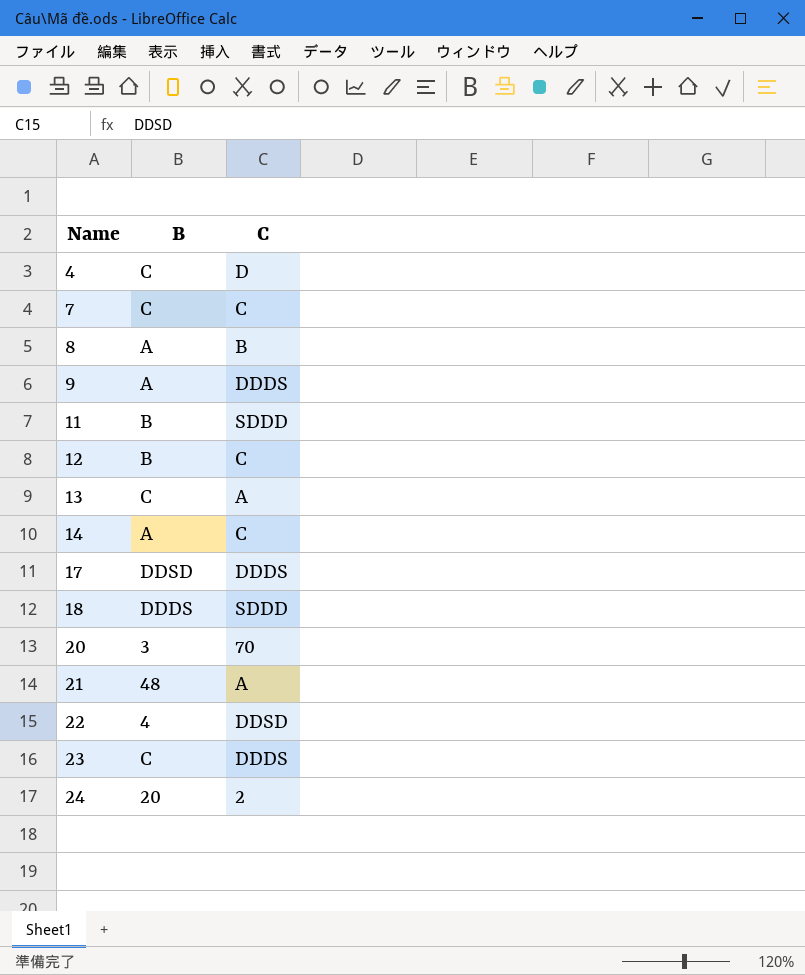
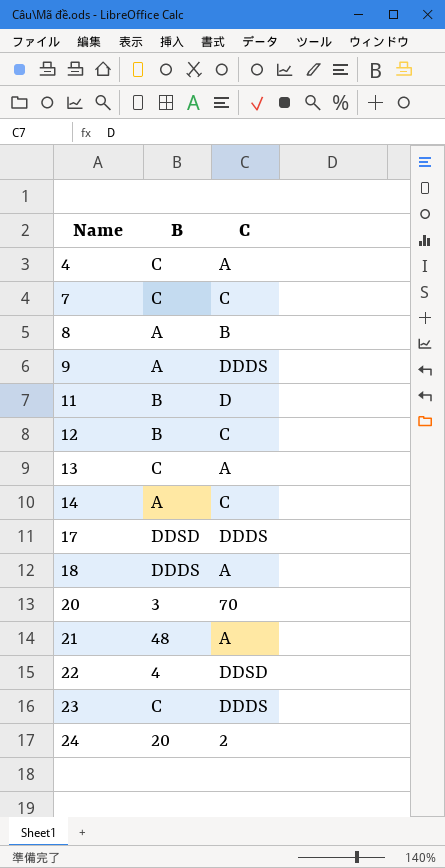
4 | C: D -> A
11 | C: SDDD -> D
18 | C: SDDD -> A

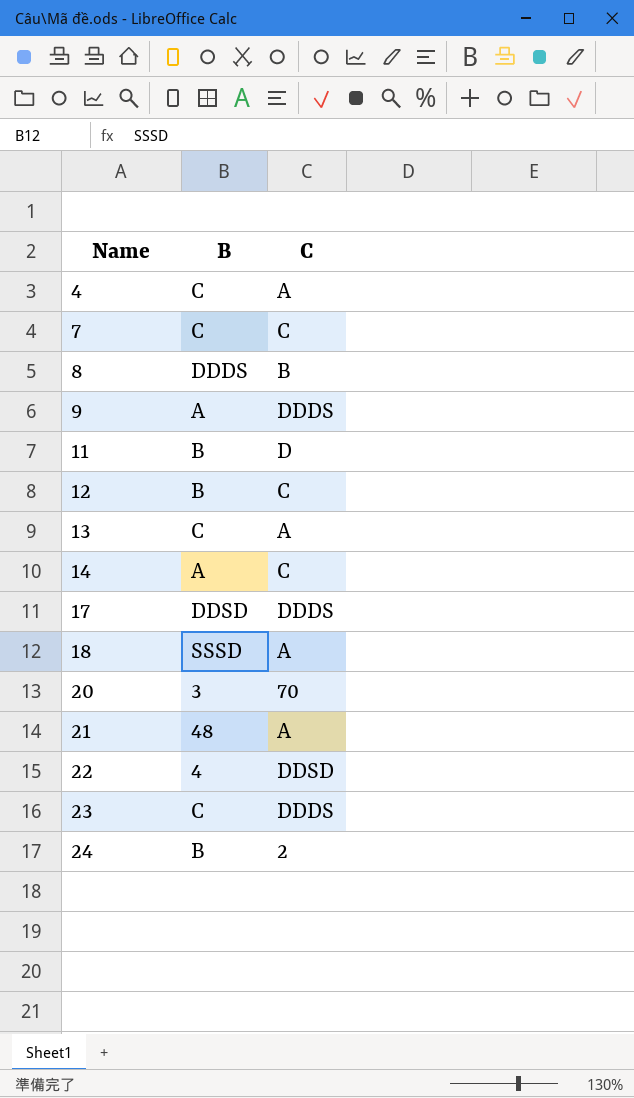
8 | B: A -> DDDS
18 | B: DDDS -> SSSD
24 | B: 20 -> B

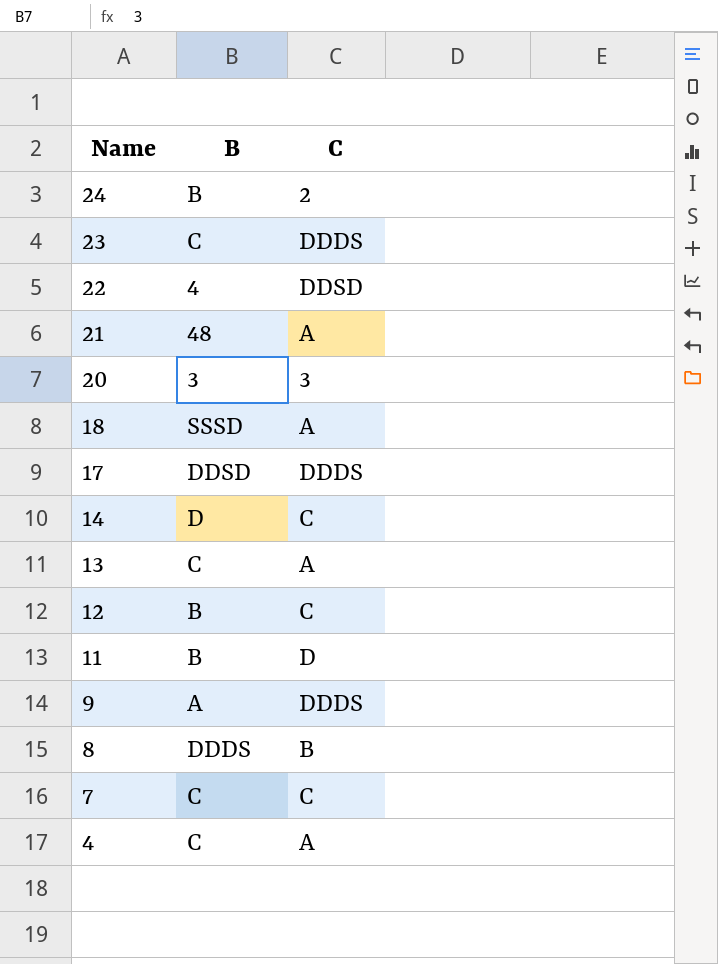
row order: Name ascending -> Name descending
20 | C: 70 -> 3
14 | B: A -> D

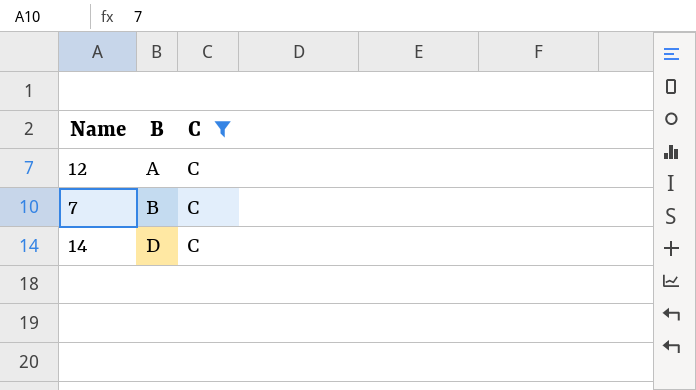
filter: none -> C = C
row order: Name descending -> B ascending
12 | B: B -> A
7 | B: C -> B

